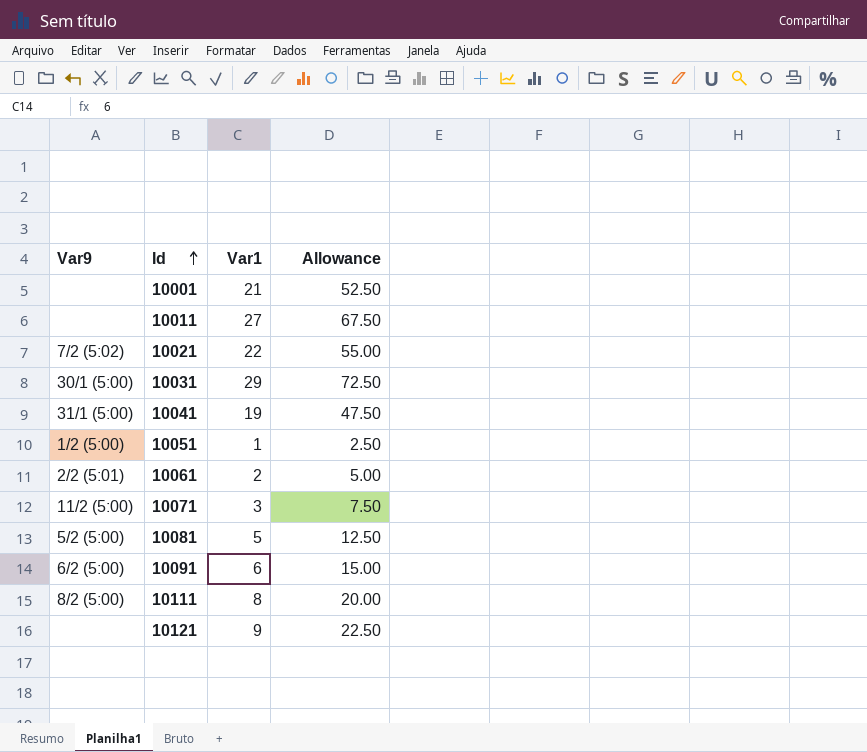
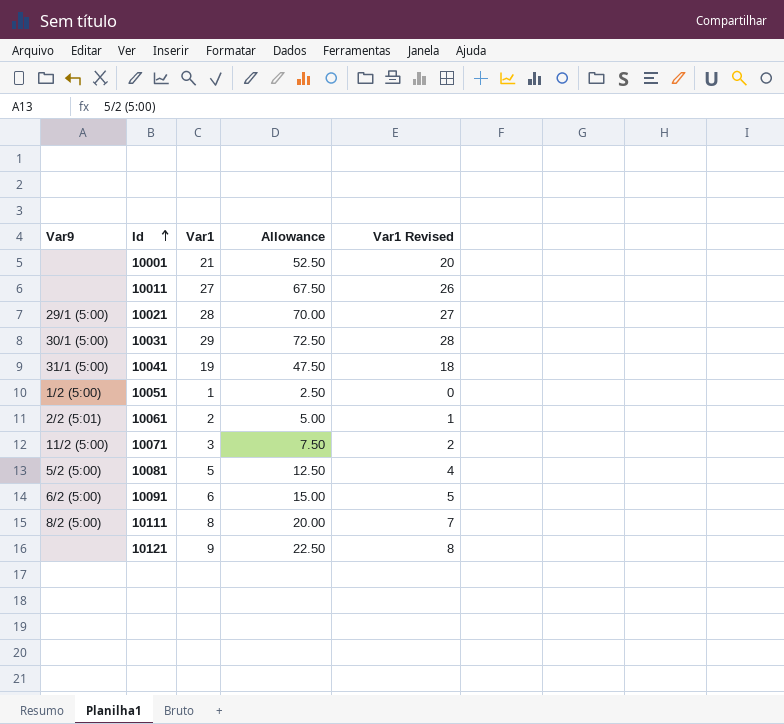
column Var1 Revised | formula: none -> [Var1] - 1
10021 | Var9: 7/2 (5:02) -> 29/1 (5:00)
10021 | Var1: 22 -> 28
10021 | Allowance: 55.00 -> 70.00

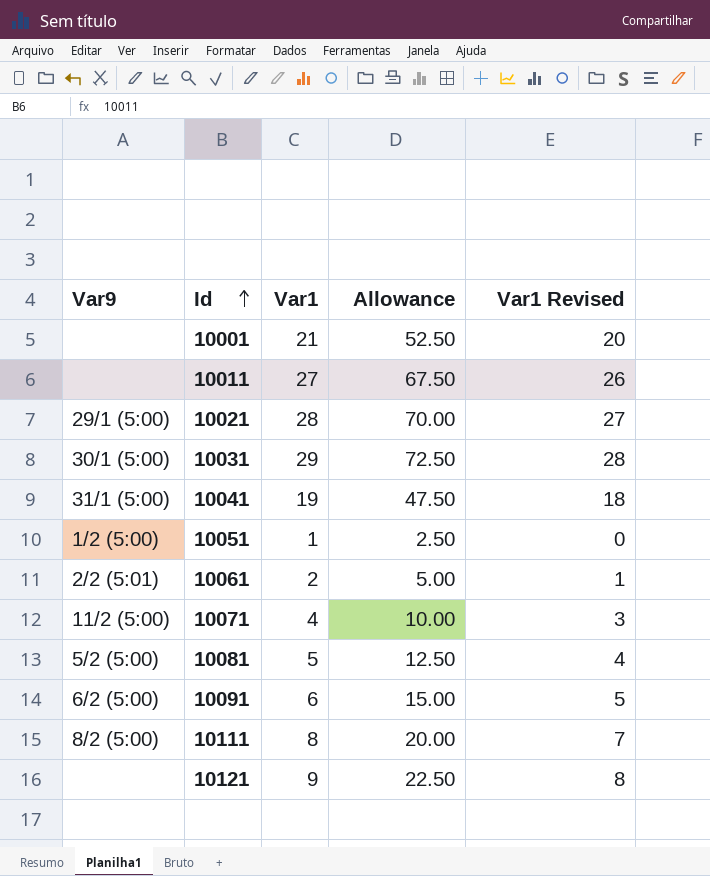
10071 | Var1: 3 -> 4
10071 | Allowance: 7.50 -> 10.00
10071 | Var1 Revised: 2 -> 3

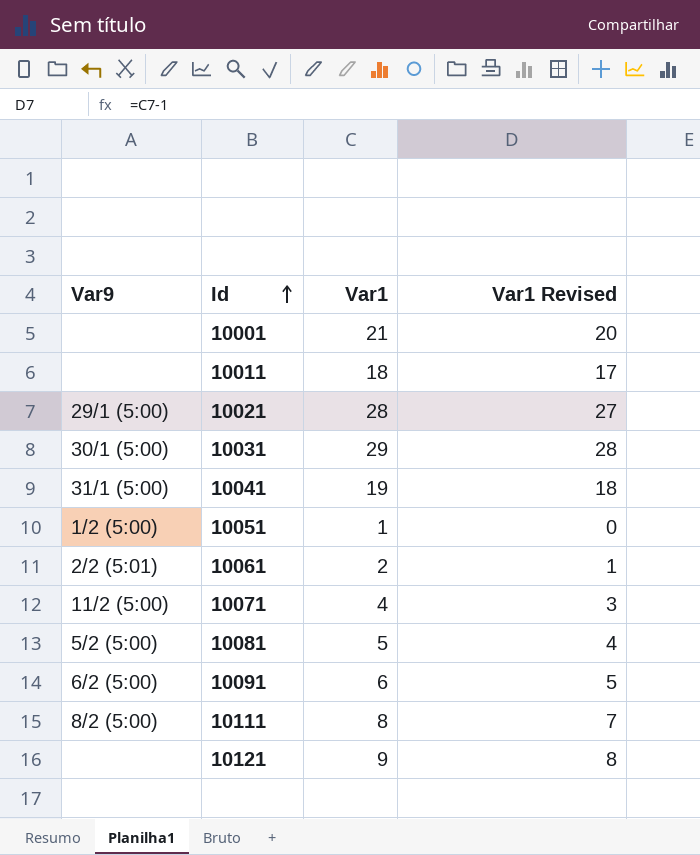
column Allowance | formula: [Var1] * 2.5 -> none
10011 | Var1: 27 -> 18
10011 | Var1 Revised: 26 -> 17

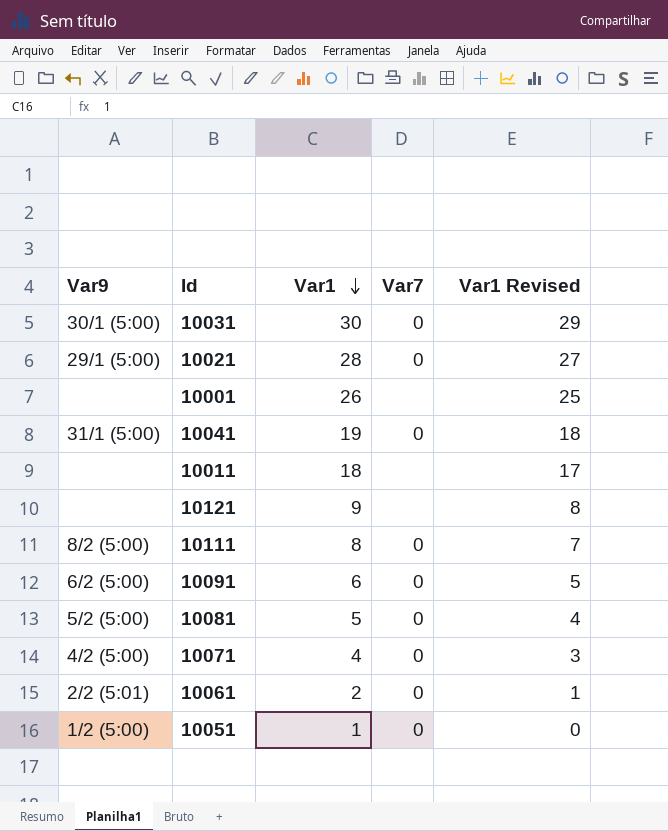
row order: Id ascending -> Var1 descending
column Var7 | position: none -> 4
10031 | Var1: 29 -> 30
10031 | Var1 Revised: 28 -> 29
10001 | Var1: 21 -> 26
10001 | Var1 Revised: 20 -> 25
10071 | Var9: 11/2 (5:00) -> 4/2 (5:00)

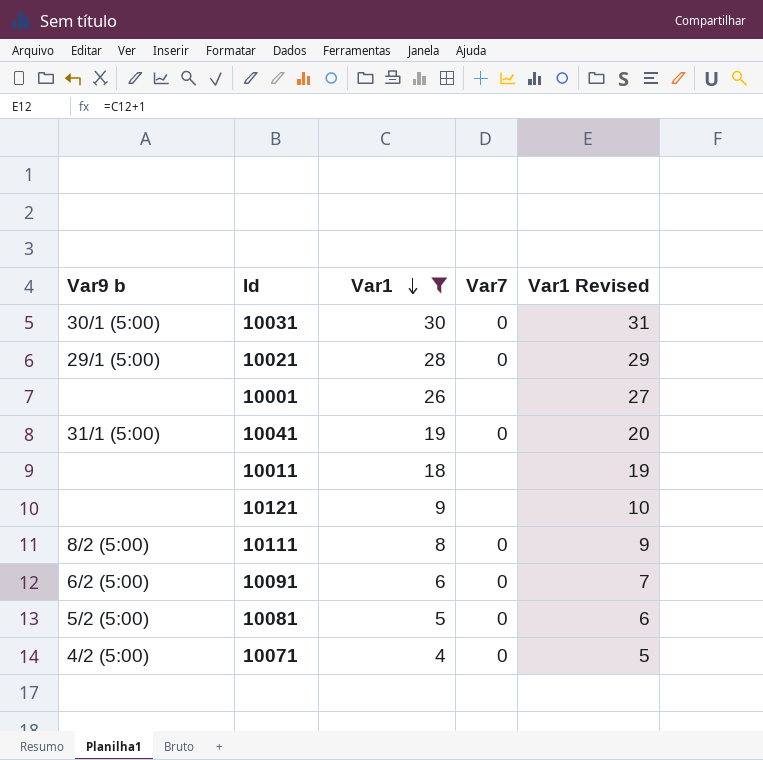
filter: none -> Var1 >= 4
column name: Var9 -> Var9 b
column Var1 Revised | formula: [Var1] - 1 -> [Var1] + 1

